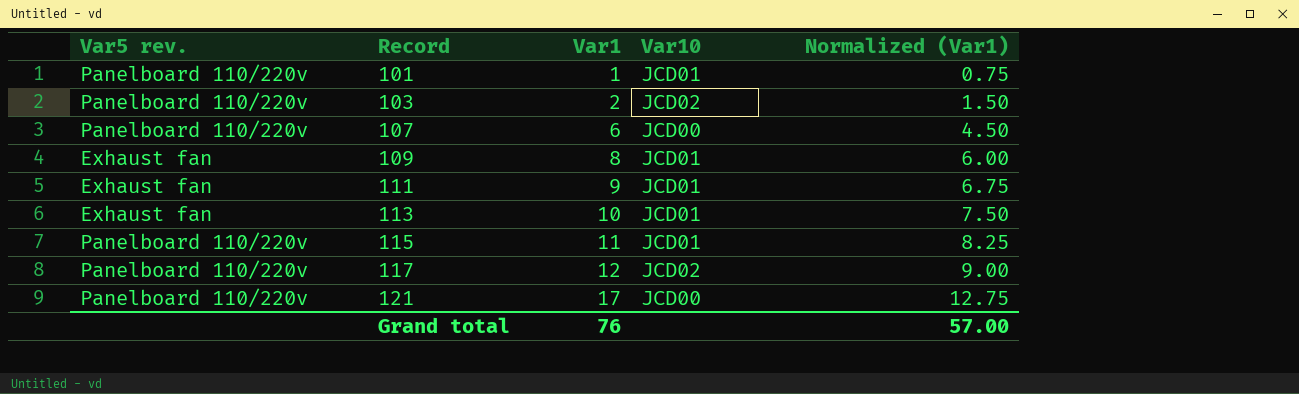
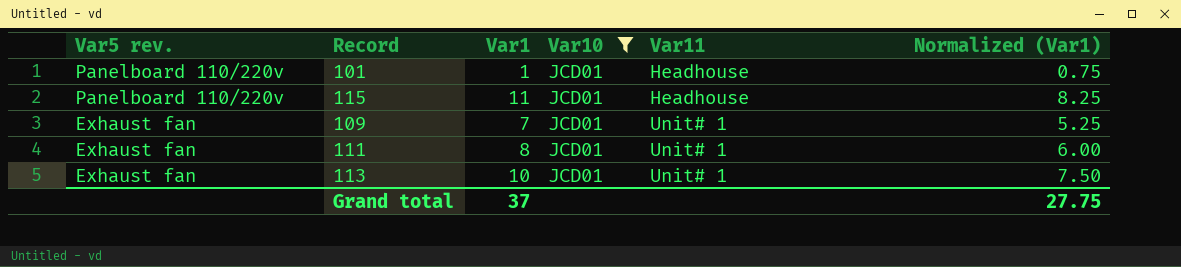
filter: none -> Var10 = JCD01
row order: Record ascending -> Var5 rev. descending
column Var11 | position: none -> 5
109 | Var1: 8 -> 7
109 | Normalized (Var1): 6.00 -> 5.25
111 | Var1: 9 -> 8
111 | Normalized (Var1): 6.75 -> 6.00
Grand total | Var1: 76 -> 37
Grand total | Normalized (Var1): 57.00 -> 27.75

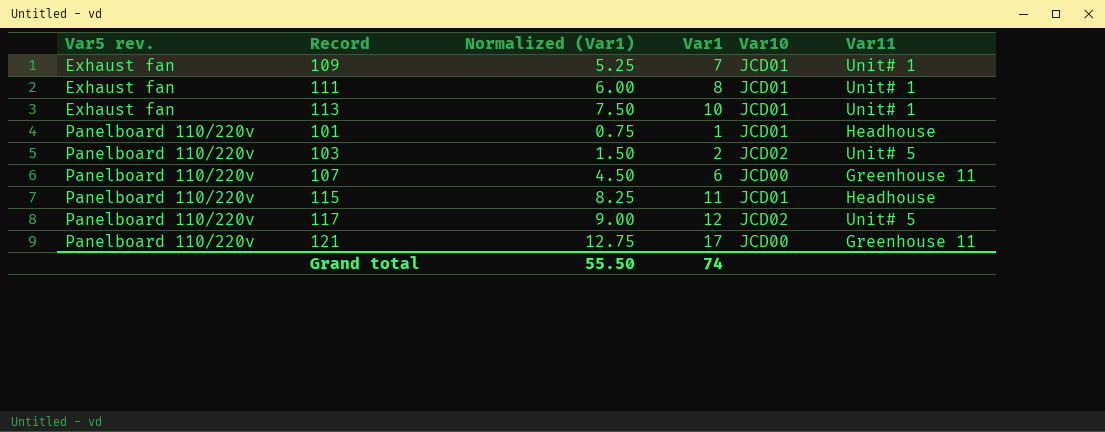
filter: Var10 = JCD01 -> none
row order: Var5 rev. descending -> Var5 rev. ascending
column Normalized (Var1) | position: 6 -> 3
Grand total | Normalized (Var1): 27.75 -> 55.50
Grand total | Var1: 37 -> 74

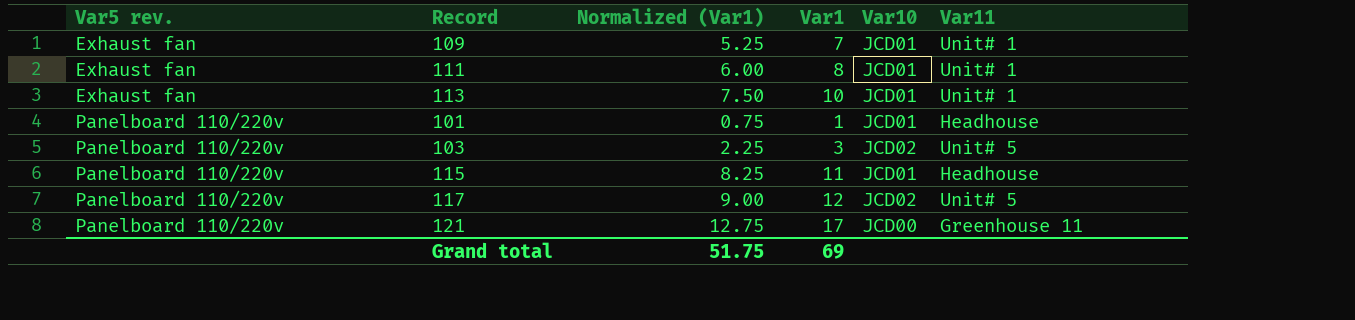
row 107: Panelboard 110/220v | 4.50 | 6 | JCD00 | Greenhouse 11 -> none
103 | Normalized (Var1): 1.50 -> 2.25
103 | Var1: 2 -> 3
Grand total | Normalized (Var1): 55.50 -> 51.75
Grand total | Var1: 74 -> 69

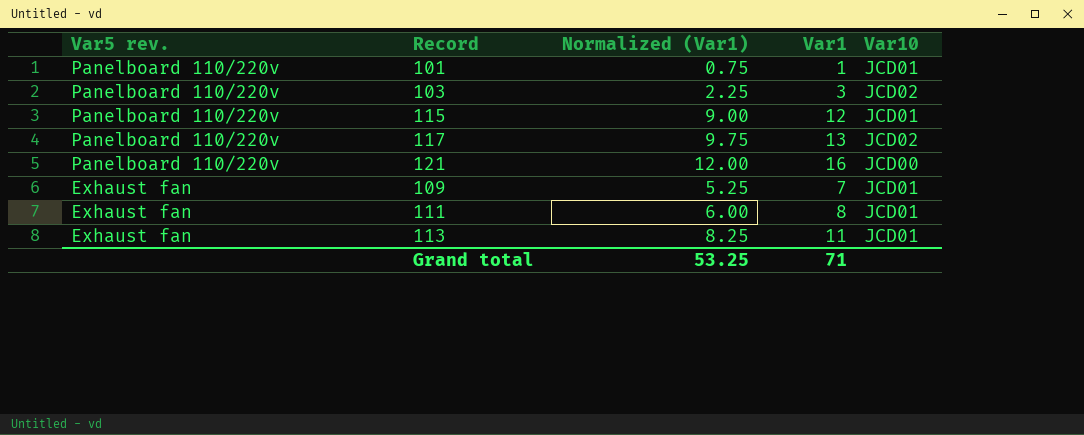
row order: Var5 rev. ascending -> Var5 rev. descending
column Var11 | position: 6 -> none
115 | Normalized (Var1): 8.25 -> 9.00
115 | Var1: 11 -> 12
117 | Normalized (Var1): 9.00 -> 9.75
117 | Var1: 12 -> 13
121 | Normalized (Var1): 12.75 -> 12.00
121 | Var1: 17 -> 16
113 | Normalized (Var1): 7.50 -> 8.25
113 | Var1: 10 -> 11
Grand total | Normalized (Var1): 51.75 -> 53.25
Grand total | Var1: 69 -> 71

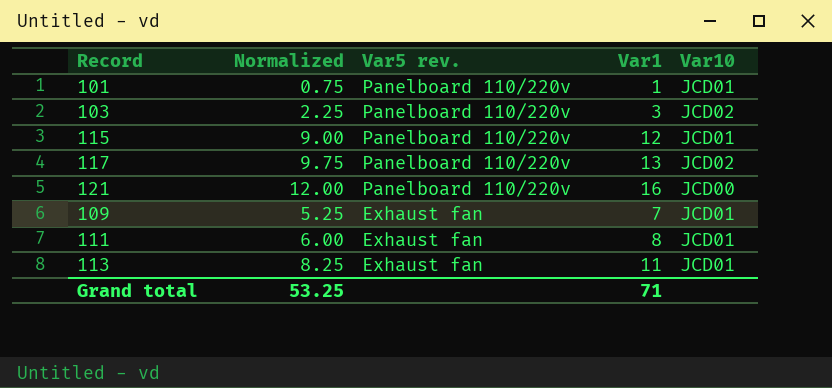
column name: Normalized (Var1) -> Normalized
column Var5 rev. | position: 1 -> 3

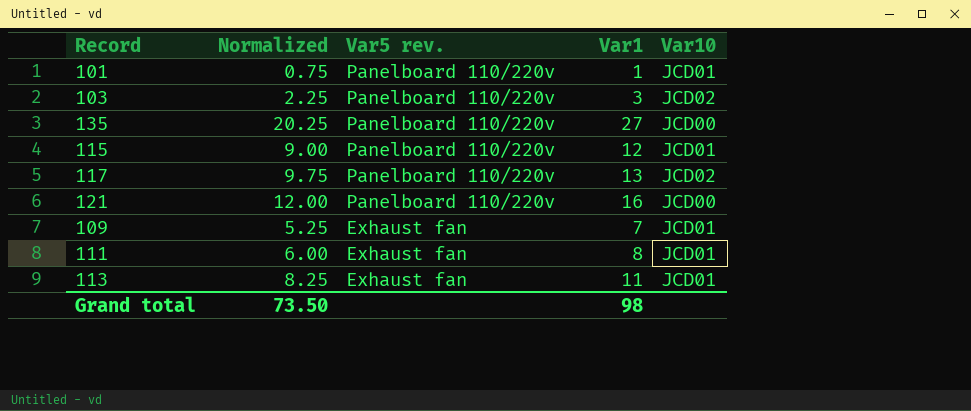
row 135: none -> 20.25 | Panelboard 110/220v | 27 | JCD00
Grand total | Normalized: 53.25 -> 73.50
Grand total | Var1: 71 -> 98

